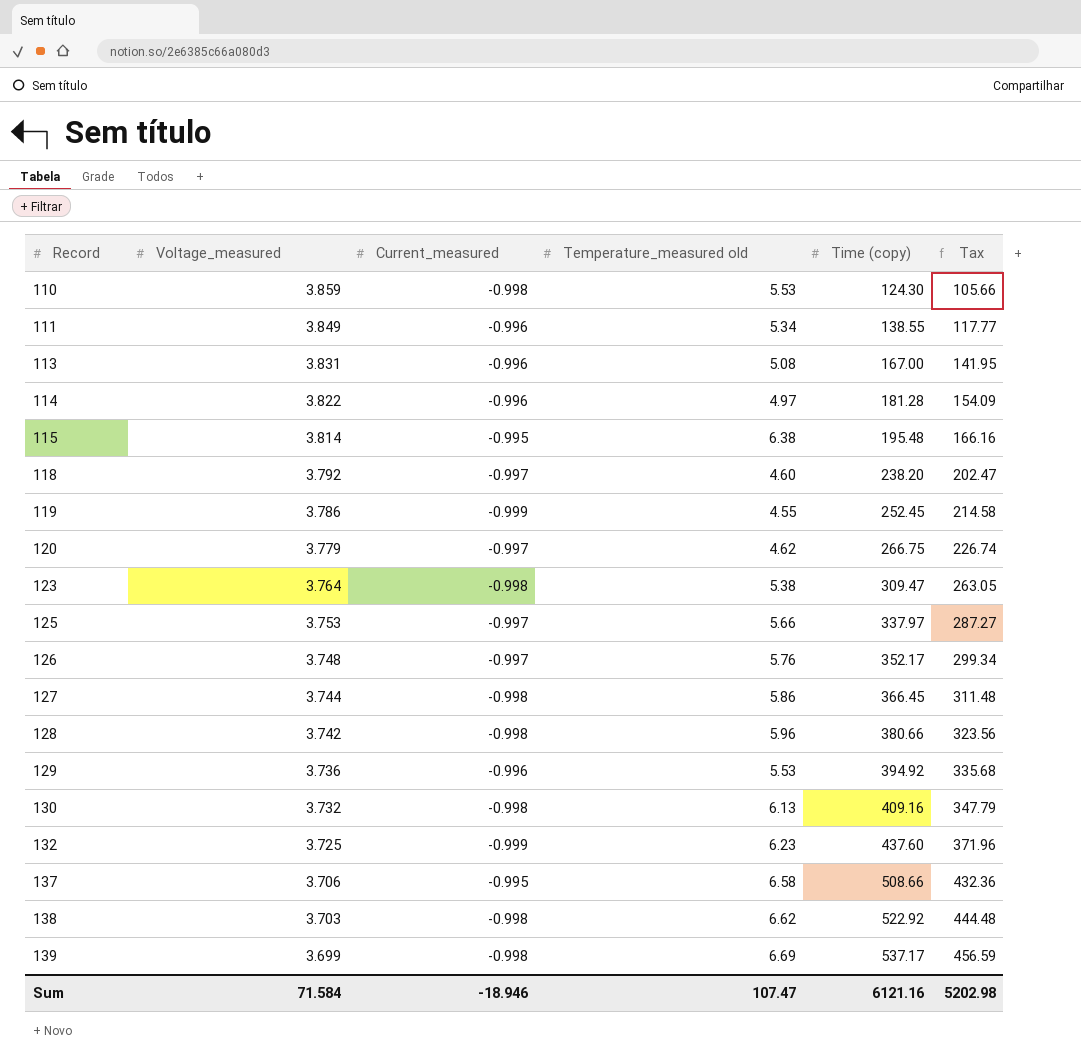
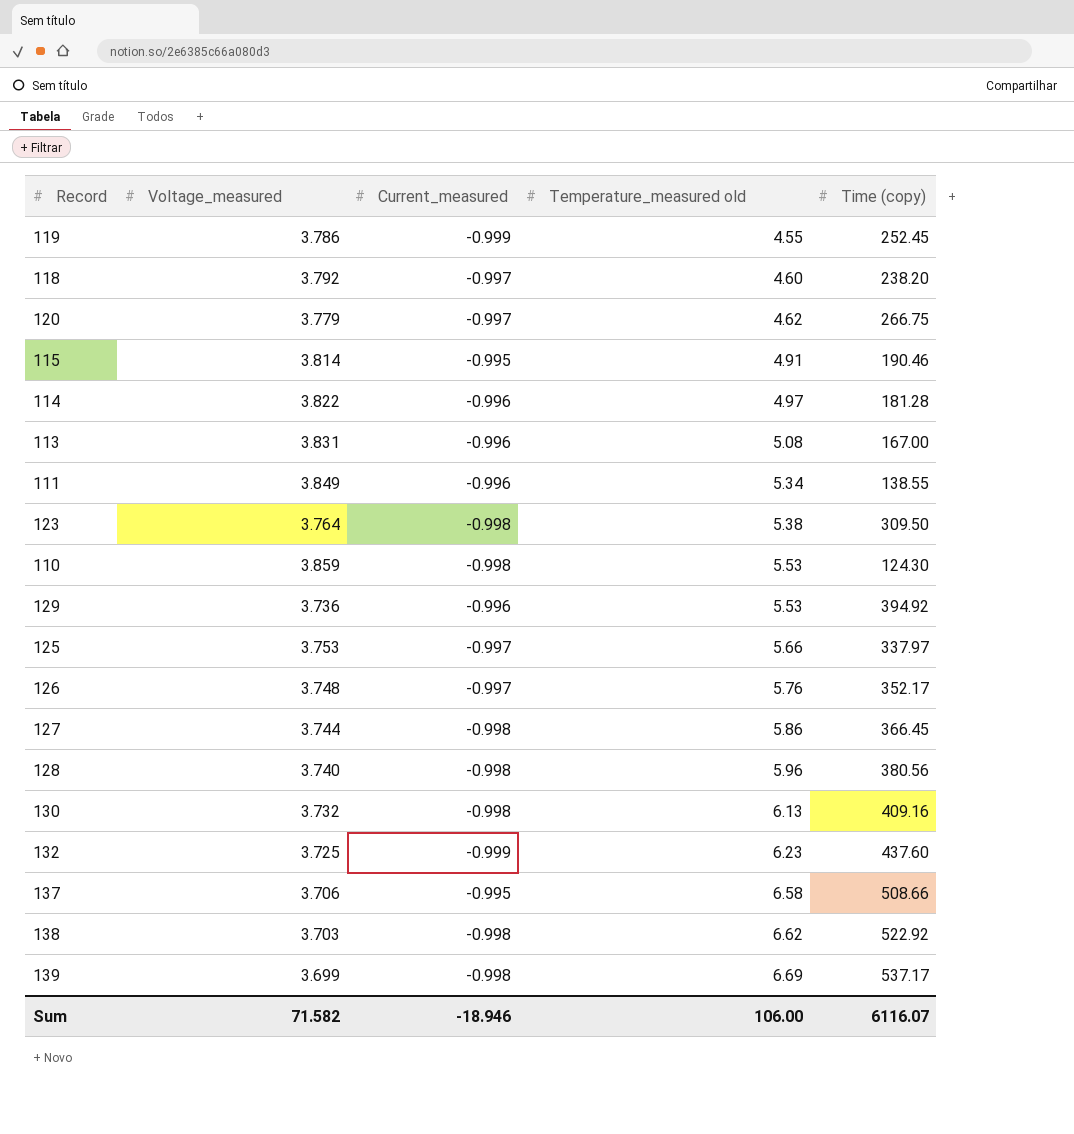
row order: Record ascending -> Temperature_measured old ascending
column Tax | formula: [Time (copy)] * 0.85 -> none
115 | Temperature_measured old: 6.38 -> 4.91
115 | Time (copy): 195.48 -> 190.46
123 | Time (copy): 309.47 -> 309.50
128 | Voltage_measured: 3.742 -> 3.740
128 | Time (copy): 380.66 -> 380.56
Sum | Voltage_measured: 71.584 -> 71.582
Sum | Temperature_measured old: 107.47 -> 106.00
Sum | Time (copy): 6121.16 -> 6116.07

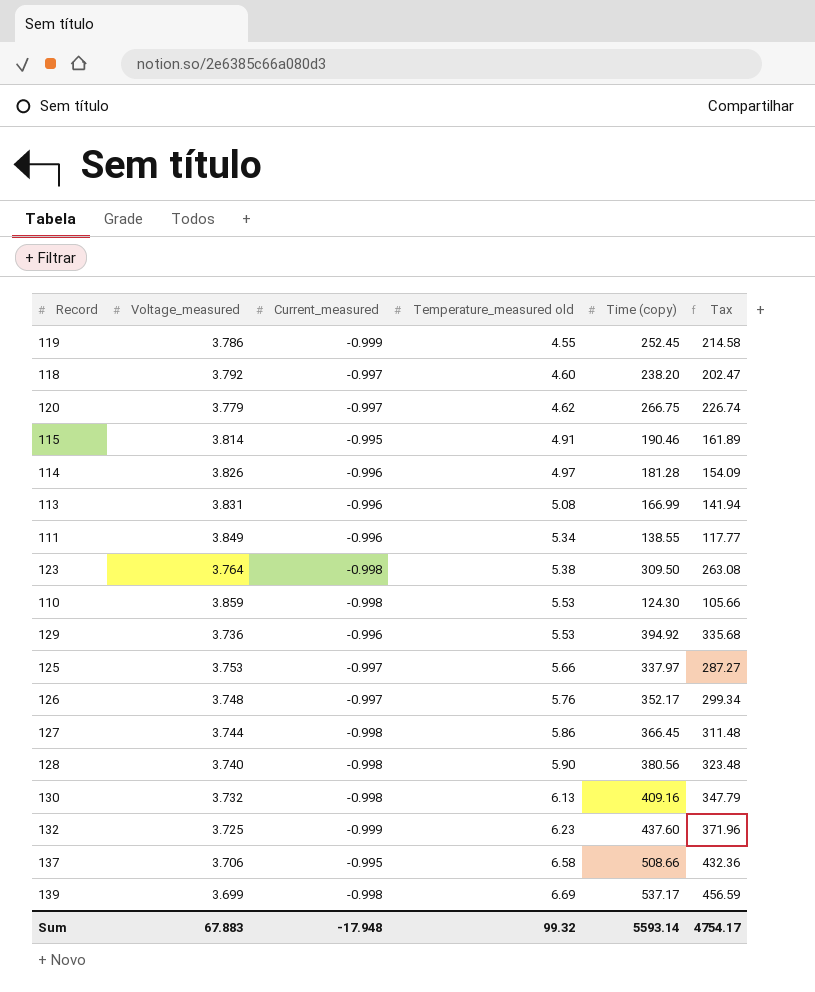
column Tax | formula: none -> [Time (copy)] * 0.85
row 138: 3.703 | -0.998 | 6.62 | 522.92 -> none
114 | Voltage_measured: 3.822 -> 3.826
113 | Time (copy): 167.00 -> 166.99
128 | Temperature_measured old: 5.96 -> 5.90
Sum | Voltage_measured: 71.582 -> 67.883
Sum | Current_measured: -18.946 -> -17.948
Sum | Temperature_measured old: 106.00 -> 99.32
Sum | Time (copy): 6116.07 -> 5593.14

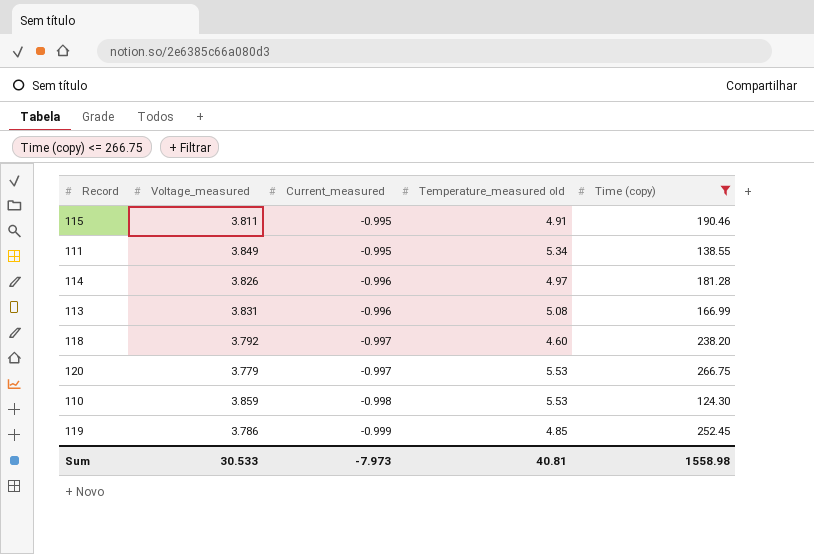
filter: none -> Time (copy) <= 266.75
row order: Temperature_measured old ascending -> Current_measured descending
column Tax | formula: [Time (copy)] * 0.85 -> none
115 | Voltage_measured: 3.814 -> 3.811
111 | Current_measured: -0.996 -> -0.995
120 | Temperature_measured old: 4.62 -> 5.53
119 | Temperature_measured old: 4.55 -> 4.85
Sum | Voltage_measured: 67.883 -> 30.533
Sum | Current_measured: -17.948 -> -7.973
Sum | Temperature_measured old: 99.32 -> 40.81
Sum | Time (copy): 5593.14 -> 1558.98

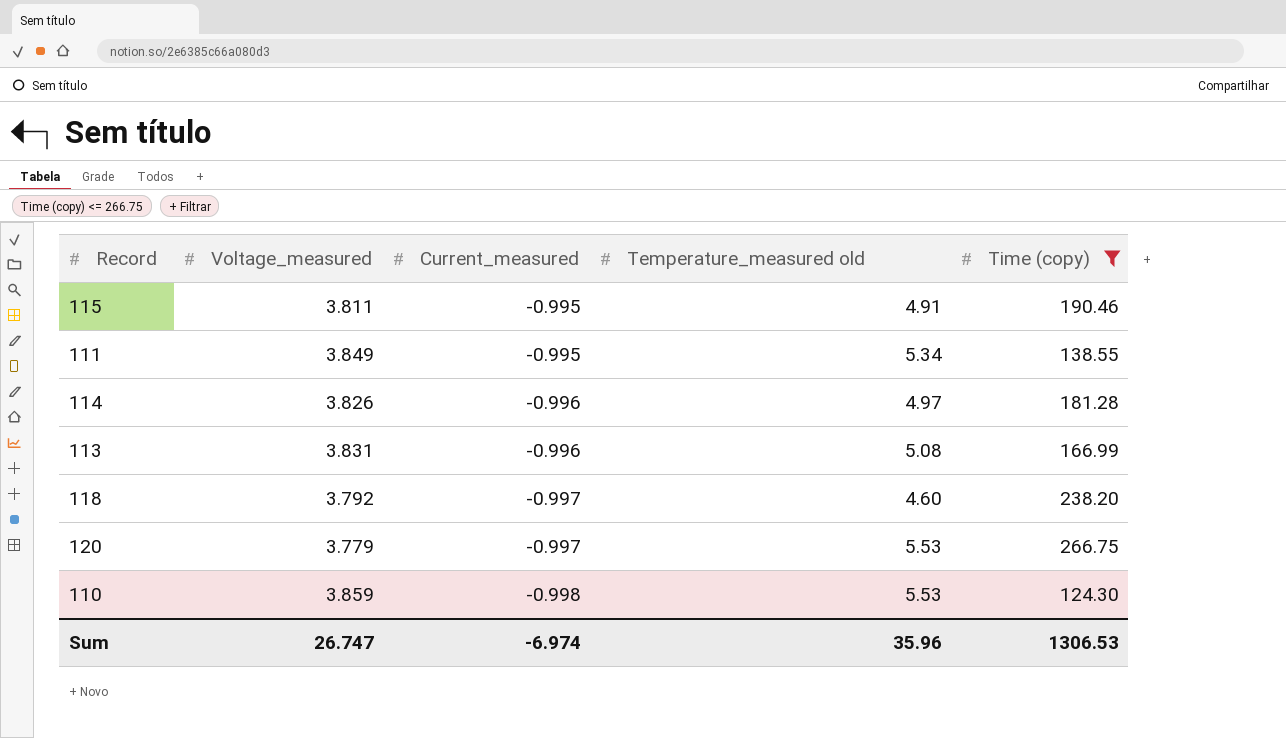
row 119: 3.786 | -0.999 | 4.85 | 252.45 -> none
Sum | Voltage_measured: 30.533 -> 26.747
Sum | Current_measured: -7.973 -> -6.974
Sum | Temperature_measured old: 40.81 -> 35.96
Sum | Time (copy): 1558.98 -> 1306.53

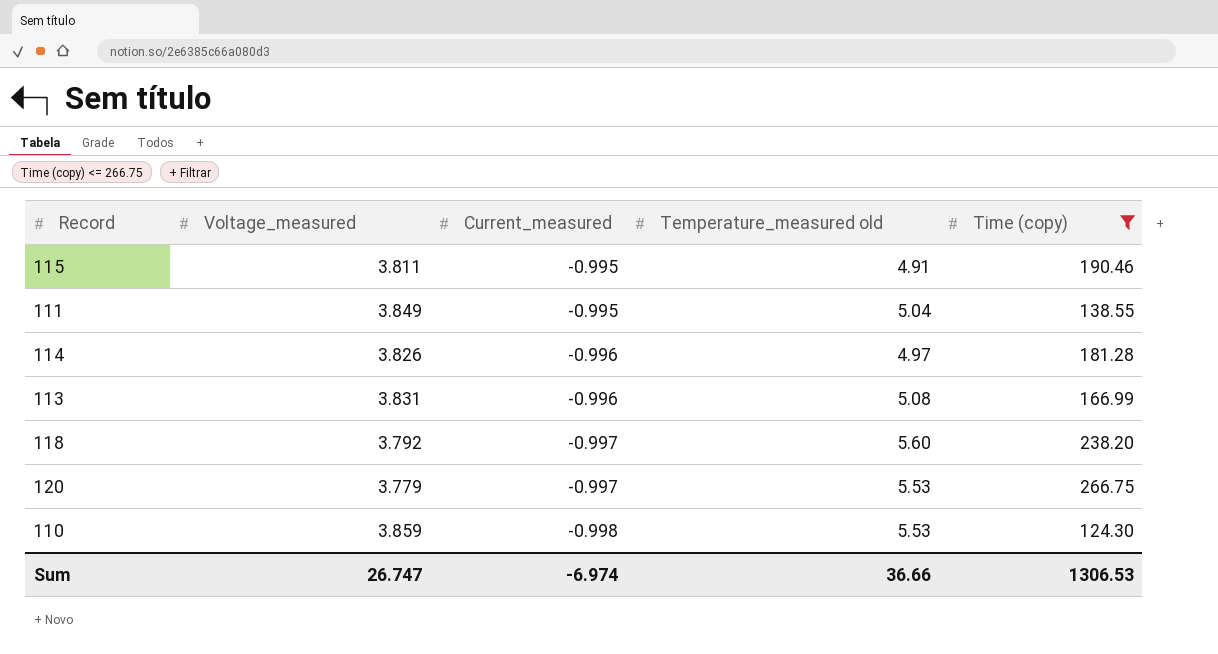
111 | Temperature_measured old: 5.34 -> 5.04
118 | Temperature_measured old: 4.60 -> 5.60
Sum | Temperature_measured old: 35.96 -> 36.66

